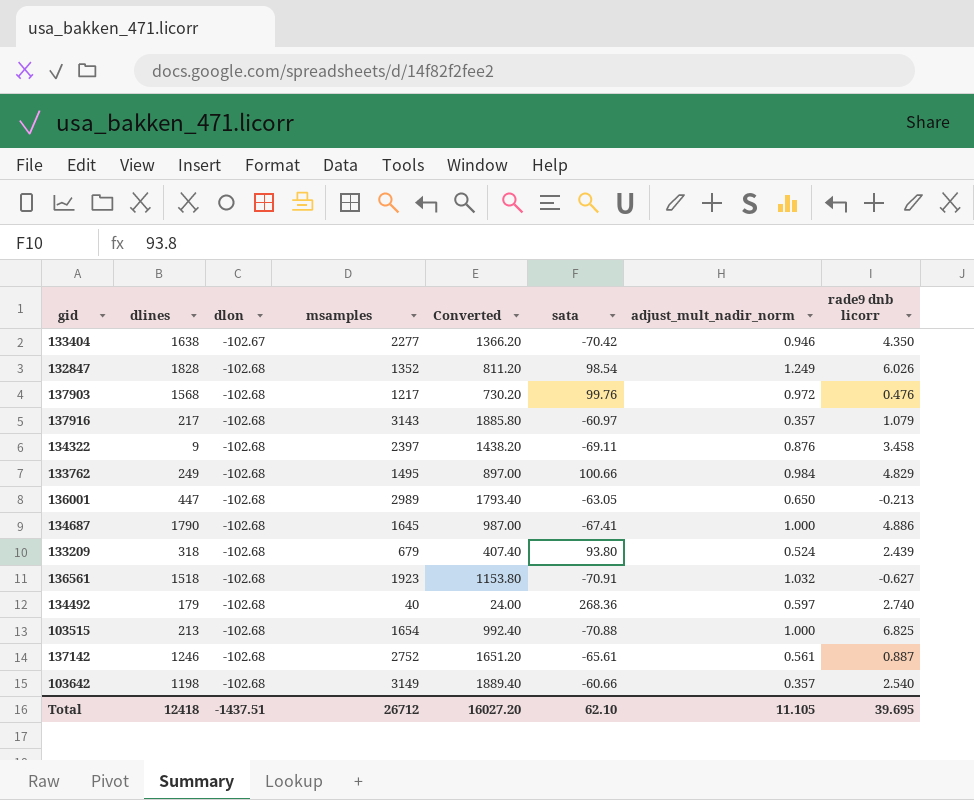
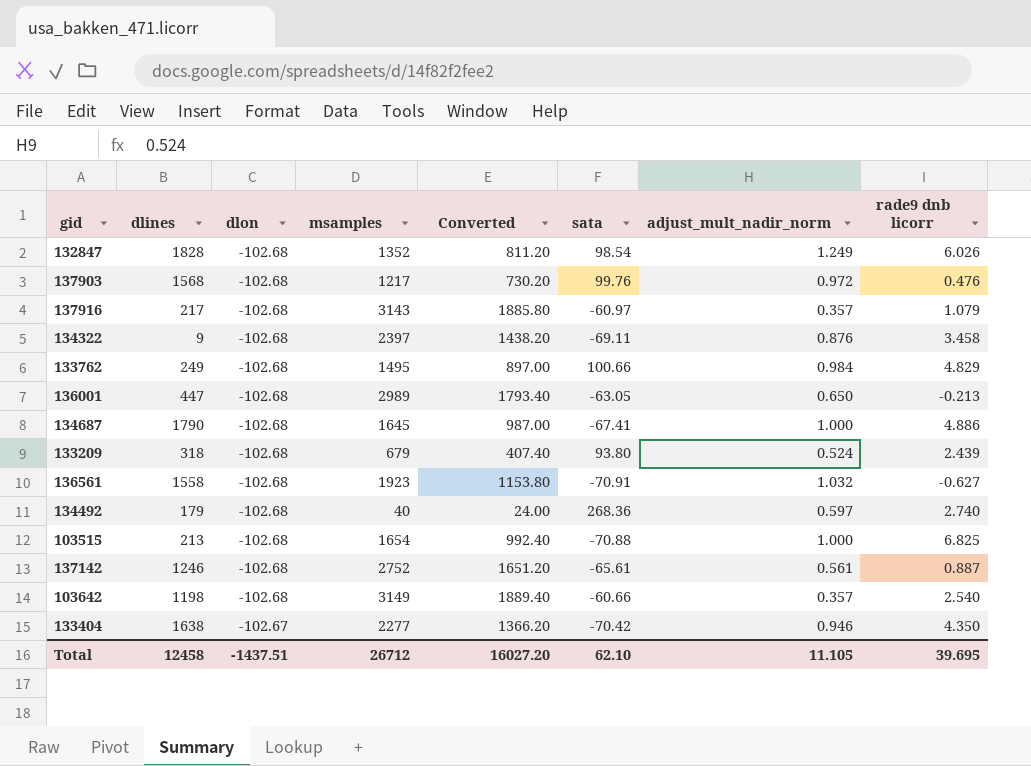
row order: dlon descending -> dlon ascending
136561 | dlines: 1518 -> 1558
Total | dlines: 12418 -> 12458

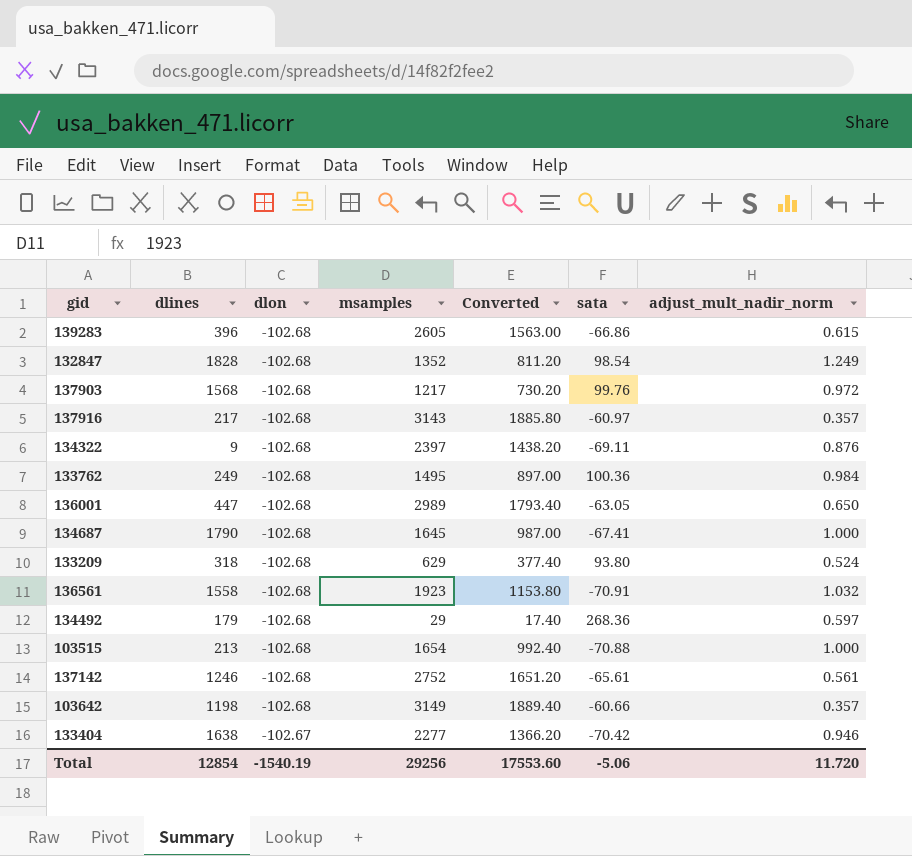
column rade9 dnb licorr | position: 8 -> none
row 139283: none -> 396 | -102.68 | 2605 | 1563.00 | -66.86 | 0.615
133762 | sata: 100.66 -> 100.36
133209 | msamples: 679 -> 629
133209 | Converted: 407.40 -> 377.40
134492 | msamples: 40 -> 29
134492 | Converted: 24.00 -> 17.40
Total | dlines: 12458 -> 12854
Total | dlon: -1437.51 -> -1540.19
Total | msamples: 26712 -> 29256
Total | Converted: 16027.20 -> 17553.60
Total | sata: 62.10 -> -5.06
Total | adjust_mult_nadir_norm: 11.105 -> 11.720

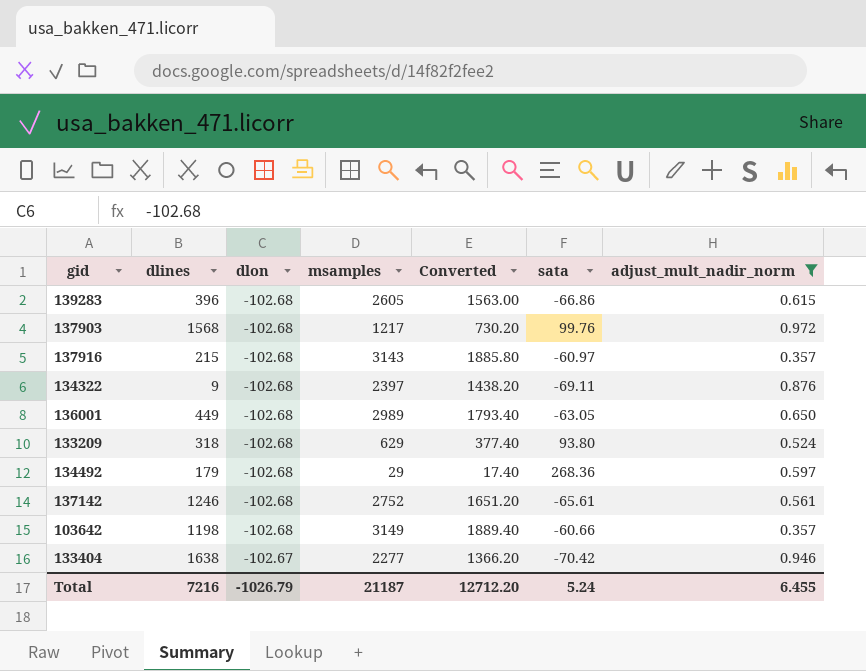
filter: none -> adjust_mult_nadir_norm <= 0.972
137916 | dlines: 217 -> 215
136001 | dlines: 447 -> 449
Total | dlines: 12854 -> 7216
Total | dlon: -1540.19 -> -1026.79
Total | msamples: 29256 -> 21187
Total | Converted: 17553.60 -> 12712.20
Total | sata: -5.06 -> 5.24
Total | adjust_mult_nadir_norm: 11.720 -> 6.455

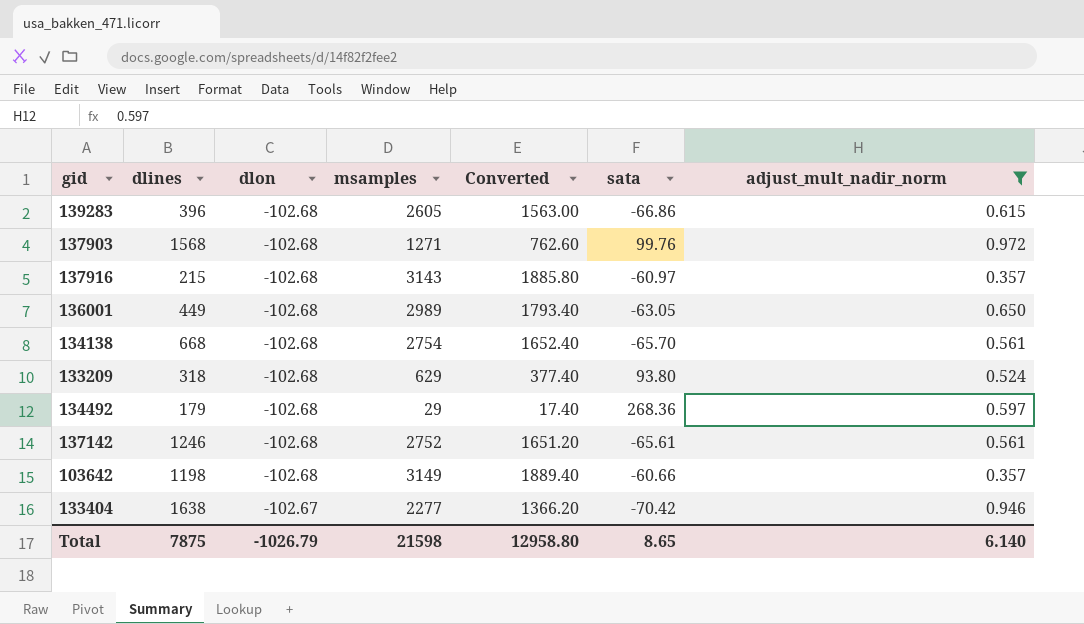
row 134322: 9 | -102.68 | 2397 | 1438.20 | -69.11 | 0.876 -> none
137903 | msamples: 1217 -> 1271
137903 | Converted: 730.20 -> 762.60
row 134138: none -> 668 | -102.68 | 2754 | 1652.40 | -65.70 | 0.561
Total | dlines: 7216 -> 7875
Total | msamples: 21187 -> 21598
Total | Converted: 12712.20 -> 12958.80
Total | sata: 5.24 -> 8.65
Total | adjust_mult_nadir_norm: 6.455 -> 6.140

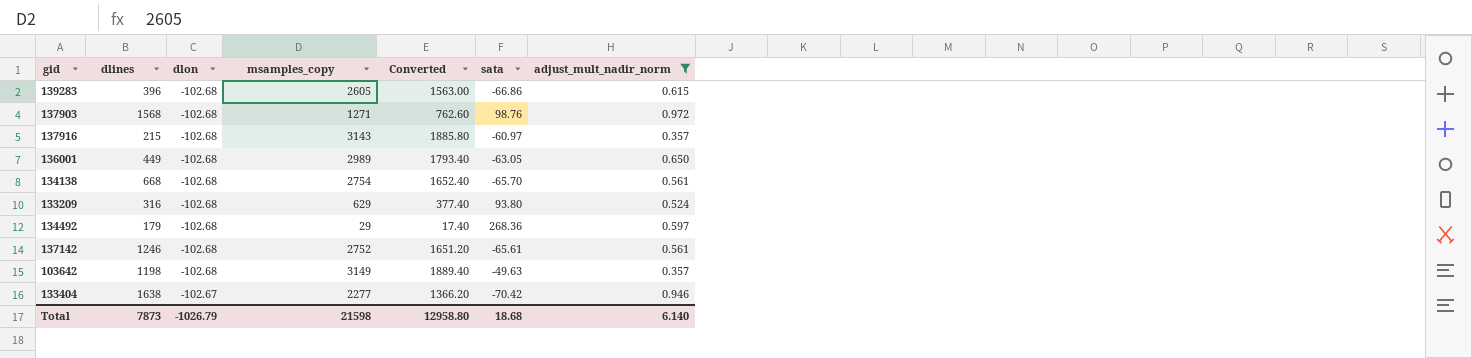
column name: msamples -> msamples_copy
137903 | sata: 99.76 -> 98.76
133209 | dlines: 318 -> 316
103642 | sata: -60.66 -> -49.63
Total | dlines: 7875 -> 7873
Total | sata: 8.65 -> 18.68

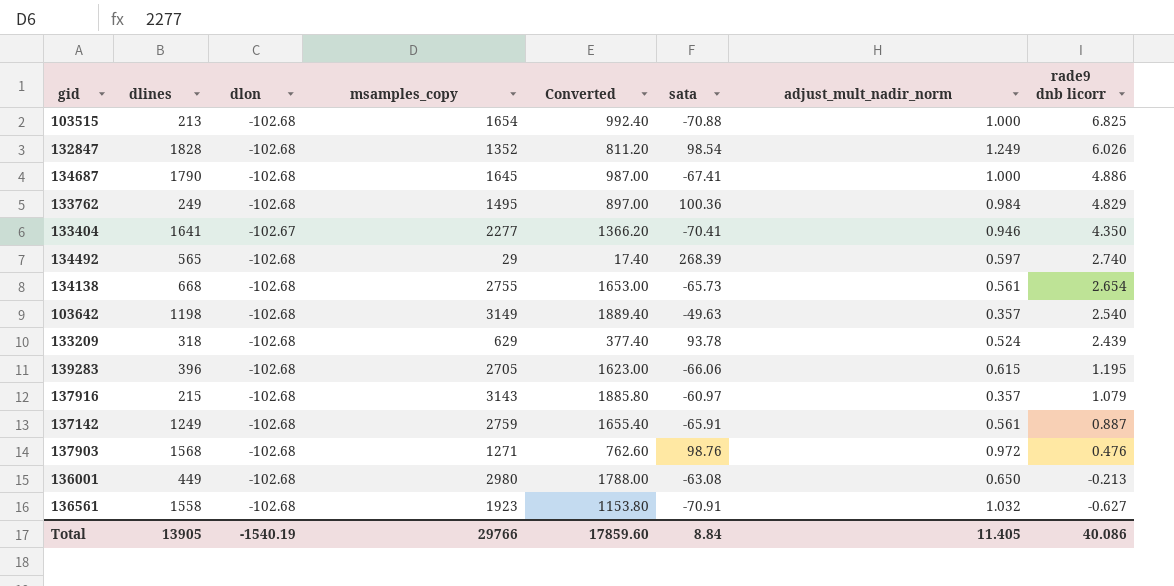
filter: adjust_mult_nadir_norm <= 0.972 -> none
row order: dlon ascending -> rade9 dnb licorr descending
column rade9 dnb licorr | position: none -> 8
133404 | dlines: 1638 -> 1641
133404 | sata: -70.42 -> -70.41
134492 | dlines: 179 -> 565
134492 | sata: 268.36 -> 268.39
134138 | msamples_copy: 2754 -> 2755
134138 | Converted: 1652.40 -> 1653.00
134138 | sata: -65.70 -> -65.73
133209 | dlines: 316 -> 318
133209 | sata: 93.80 -> 93.78
139283 | msamples_copy: 2605 -> 2705
139283 | Converted: 1563.00 -> 1623.00
139283 | sata: -66.86 -> -66.06
137142 | dlines: 1246 -> 1249
137142 | msamples_copy: 2752 -> 2759
137142 | Converted: 1651.20 -> 1655.40
137142 | sata: -65.61 -> -65.91
136001 | msamples_copy: 2989 -> 2980
136001 | Converted: 1793.40 -> 1788.00
136001 | sata: -63.05 -> -63.08
Total | dlines: 7873 -> 13905
Total | dlon: -1026.79 -> -1540.19
Total | msamples_copy: 21598 -> 29766
Total | Converted: 12958.80 -> 17859.60
Total | sata: 18.68 -> 8.84
Total | adjust_mult_nadir_norm: 6.140 -> 11.405

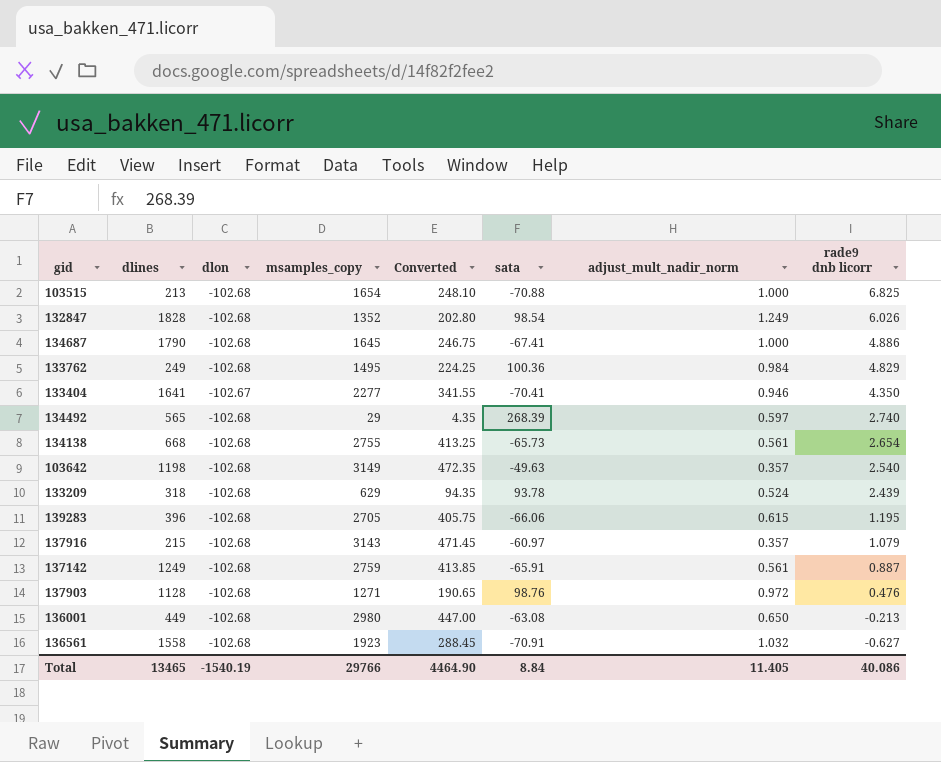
column Converted | formula: [msamples_copy] * 0.6 -> [msamples_copy] * 0.15
137903 | dlines: 1568 -> 1128
Total | dlines: 13905 -> 13465
Total | Converted: 17859.60 -> 4464.90

